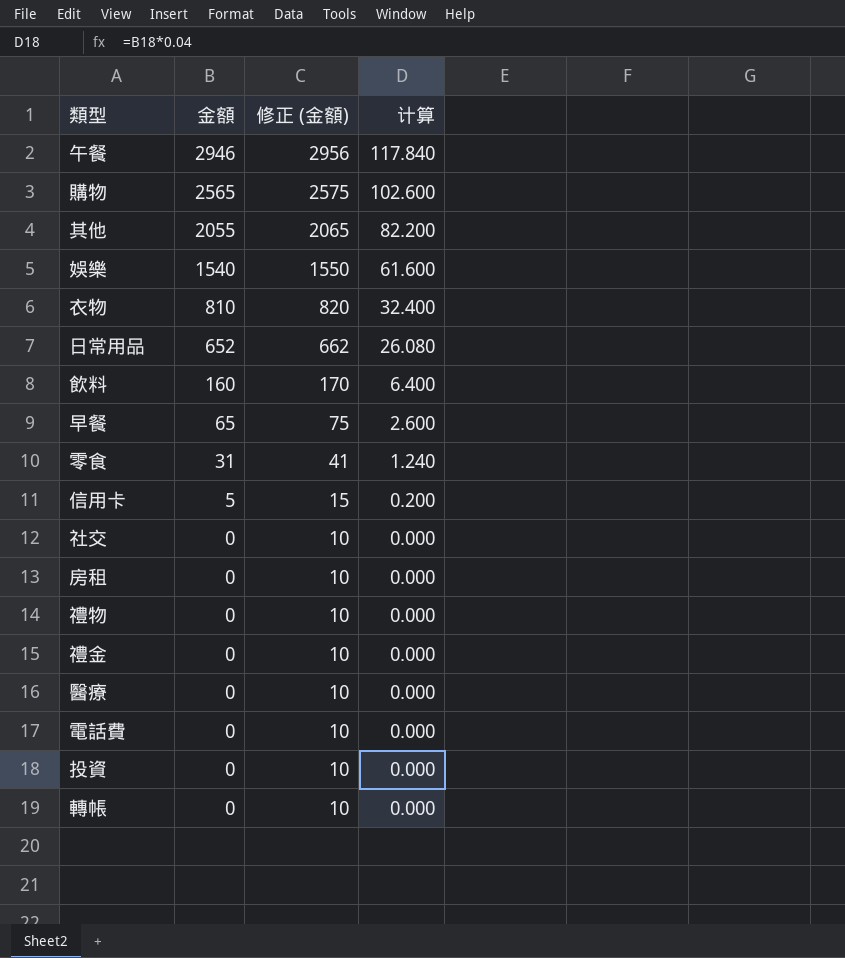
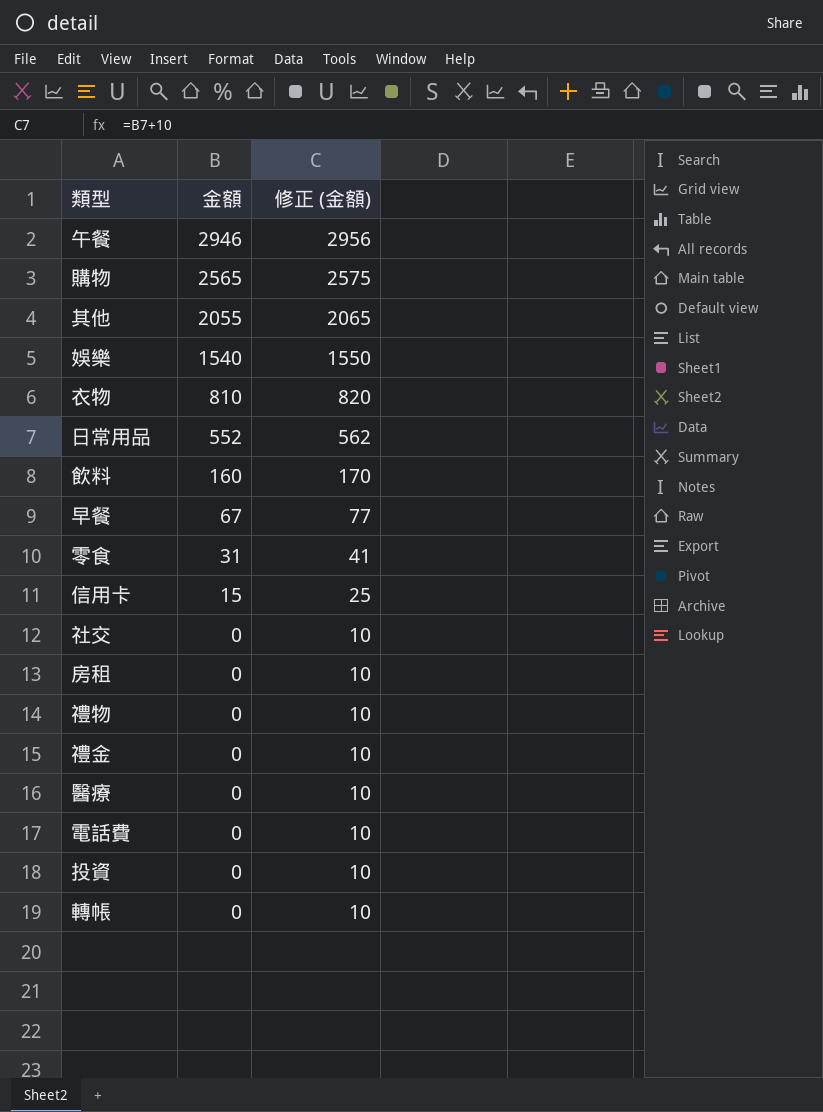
column 计算 | formula: [金額] * 0.04 -> none
日常用品 | 金額: 652 -> 552
日常用品 | 修正 (金額): 662 -> 562
早餐 | 金額: 65 -> 67
早餐 | 修正 (金額): 75 -> 77
信用卡 | 金額: 5 -> 15
信用卡 | 修正 (金額): 15 -> 25

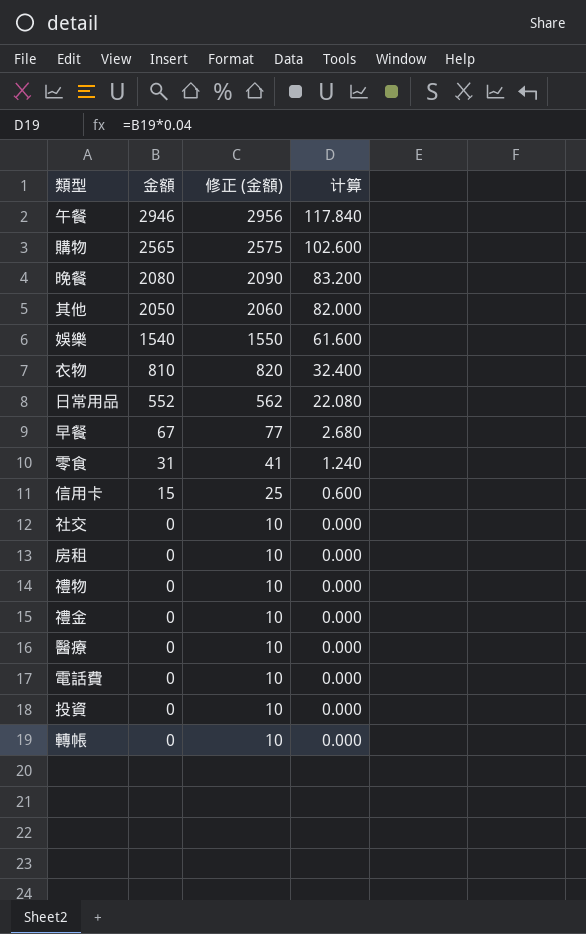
column 计算 | formula: none -> [金額] * 0.04
row 飲料: 160 | 170 -> none
row 晚餐: none -> 2080 | 2090 | 83.200
其他 | 金額: 2055 -> 2050
其他 | 修正 (金額): 2065 -> 2060

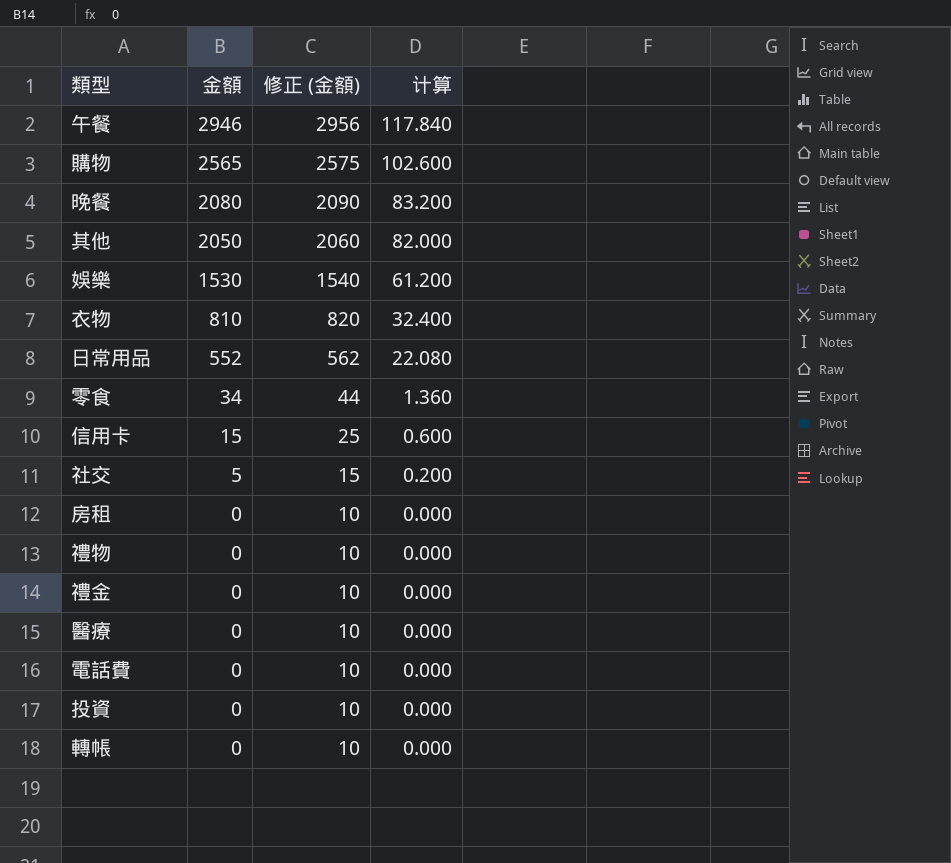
row 早餐: 67 | 77 | 2.680 -> none
娛樂 | 金額: 1540 -> 1530
娛樂 | 修正 (金額): 1550 -> 1540
娛樂 | 计算: 61.600 -> 61.200
零食 | 金額: 31 -> 34
零食 | 修正 (金額): 41 -> 44
零食 | 计算: 1.240 -> 1.360
社交 | 金額: 0 -> 5
社交 | 修正 (金額): 10 -> 15
社交 | 计算: 0.000 -> 0.200

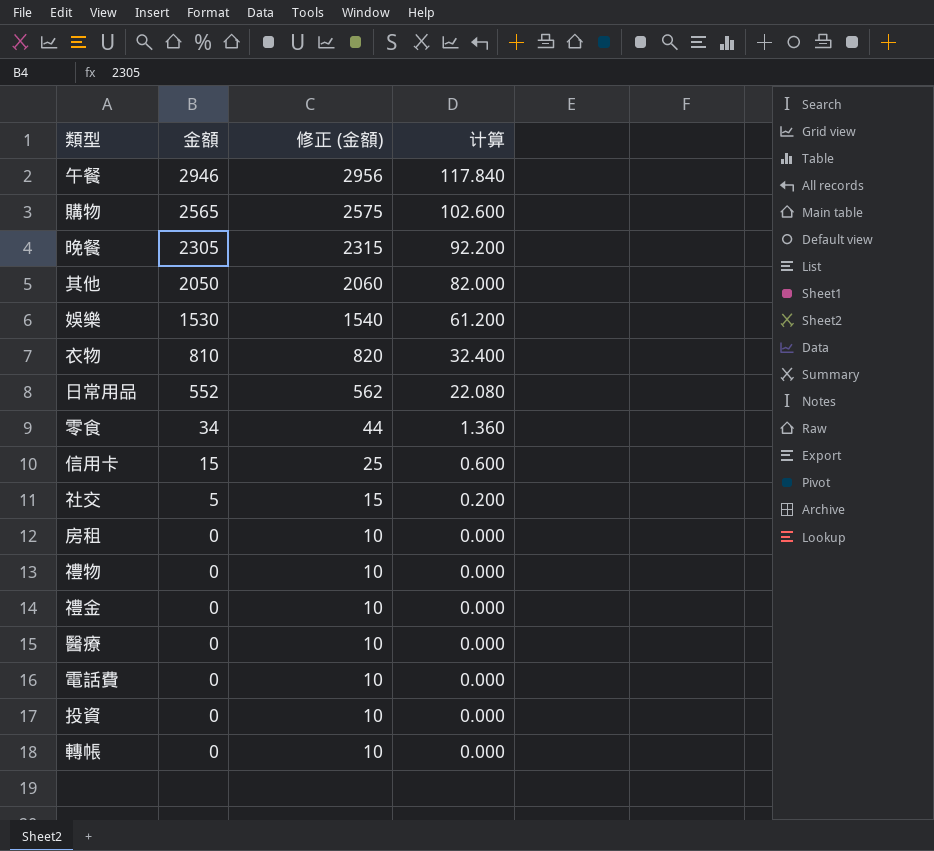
晚餐 | 金額: 2080 -> 2305
晚餐 | 修正 (金額): 2090 -> 2315
晚餐 | 计算: 83.200 -> 92.200

